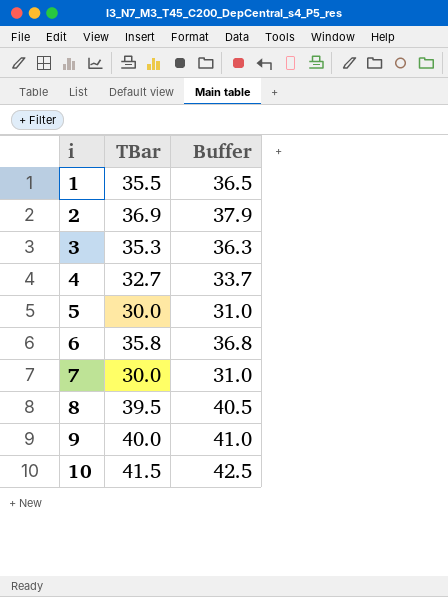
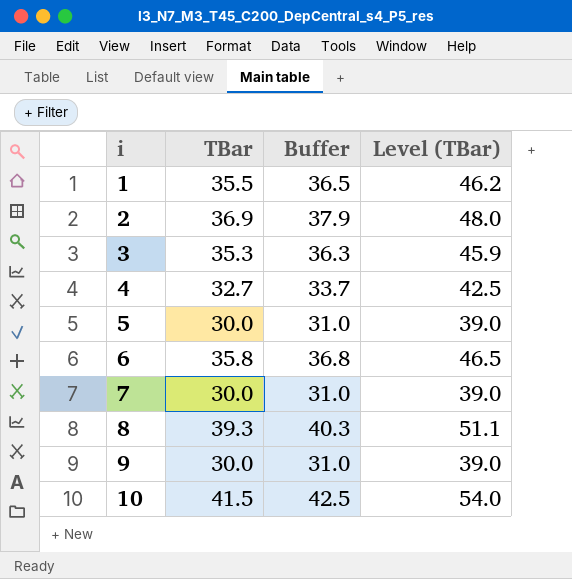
column Level (TBar) | formula: none -> [TBar] * 1.3
8 | TBar: 39.5 -> 39.3
8 | Buffer: 40.5 -> 40.3
9 | TBar: 40.0 -> 30.0
9 | Buffer: 41.0 -> 31.0

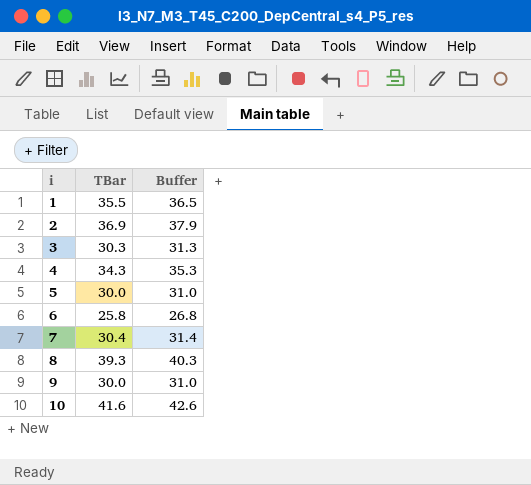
column Level (TBar) | formula: [TBar] * 1.3 -> none
3 | TBar: 35.3 -> 30.3
3 | Buffer: 36.3 -> 31.3
4 | TBar: 32.7 -> 34.3
4 | Buffer: 33.7 -> 35.3
6 | TBar: 35.8 -> 25.8
6 | Buffer: 36.8 -> 26.8
7 | TBar: 30.0 -> 30.4
7 | Buffer: 31.0 -> 31.4
10 | TBar: 41.5 -> 41.6
10 | Buffer: 42.5 -> 42.6

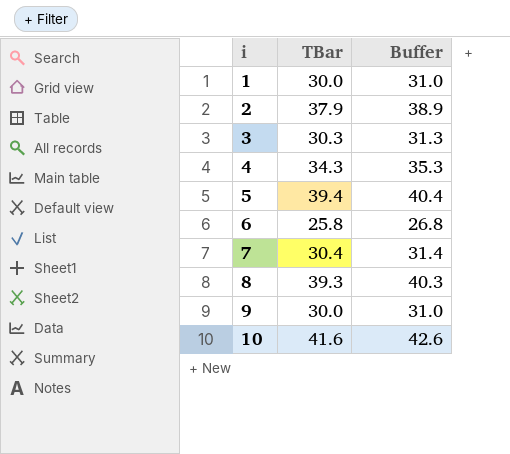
1 | TBar: 35.5 -> 30.0
1 | Buffer: 36.5 -> 31.0
2 | TBar: 36.9 -> 37.9
2 | Buffer: 37.9 -> 38.9
5 | TBar: 30.0 -> 39.4
5 | Buffer: 31.0 -> 40.4

